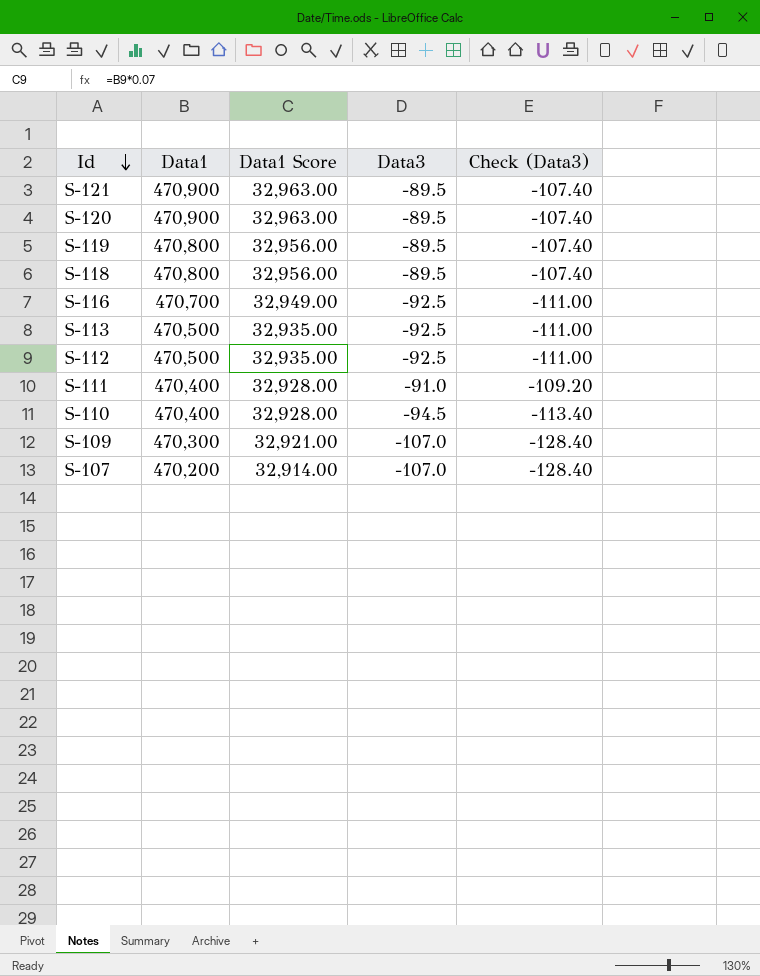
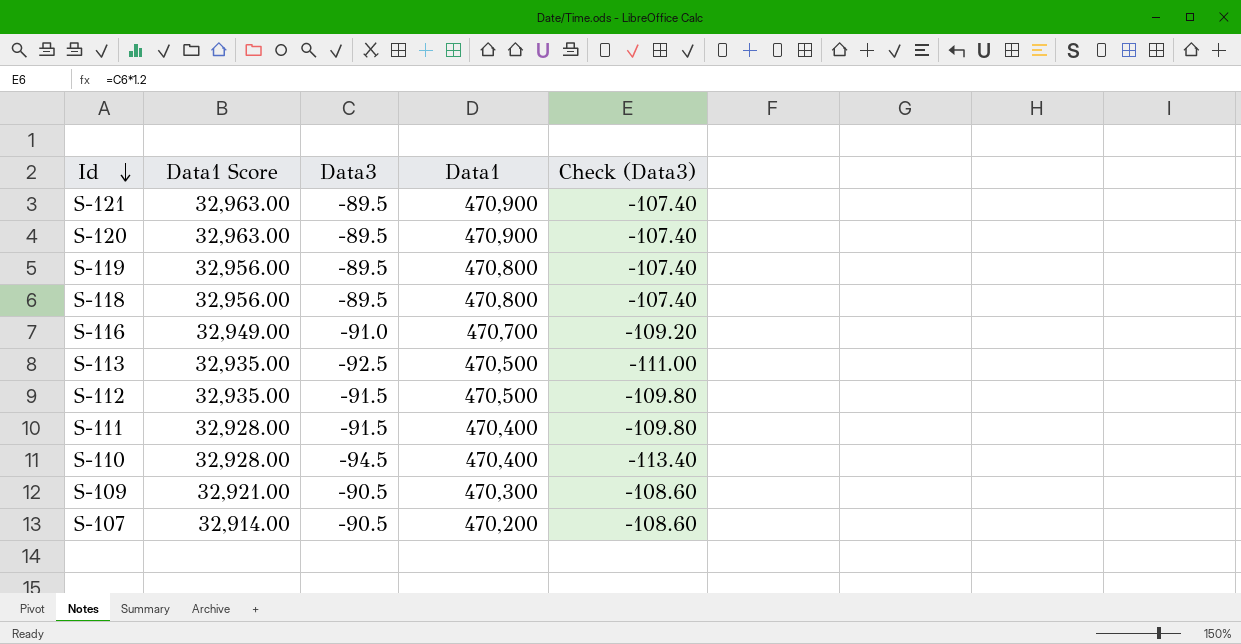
column Data1 | position: 2 -> 4
S-116 | Data3: -92.5 -> -91.0
S-116 | Check (Data3): -111.00 -> -109.20
S-112 | Data3: -92.5 -> -91.5
S-112 | Check (Data3): -111.00 -> -109.80
S-111 | Data3: -91.0 -> -91.5
S-111 | Check (Data3): -109.20 -> -109.80
S-109 | Data3: -107.0 -> -90.5
S-109 | Check (Data3): -128.40 -> -108.60
S-107 | Data3: -107.0 -> -90.5
S-107 | Check (Data3): -128.40 -> -108.60

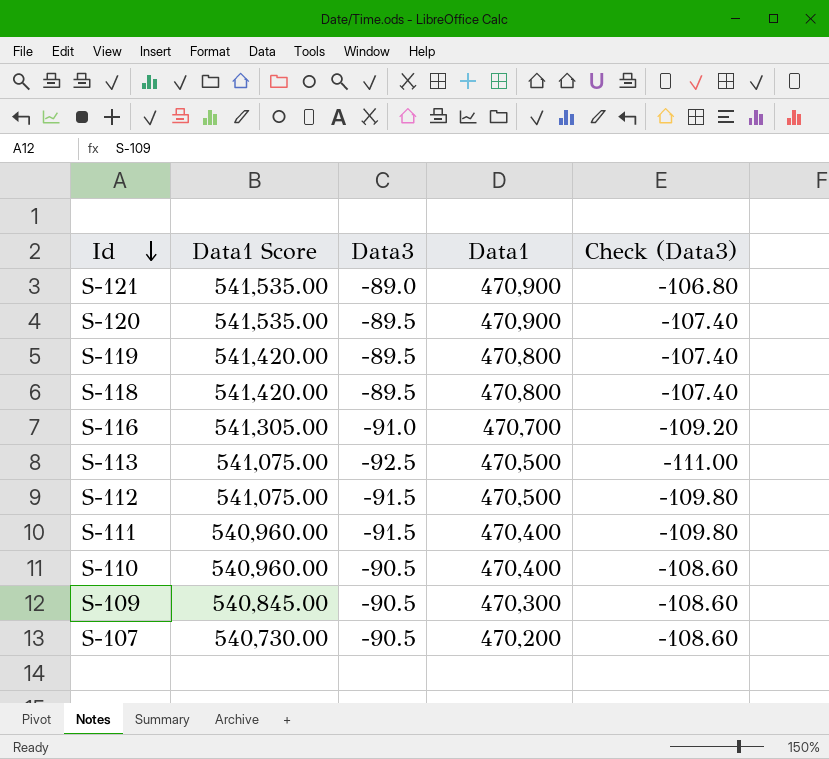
column Data1 Score | formula: [Data1] * 0.07 -> [Data1] * 1.15
S-121 | Data3: -89.5 -> -89.0
S-121 | Check (Data3): -107.40 -> -106.80
S-110 | Data3: -94.5 -> -90.5
S-110 | Check (Data3): -113.40 -> -108.60

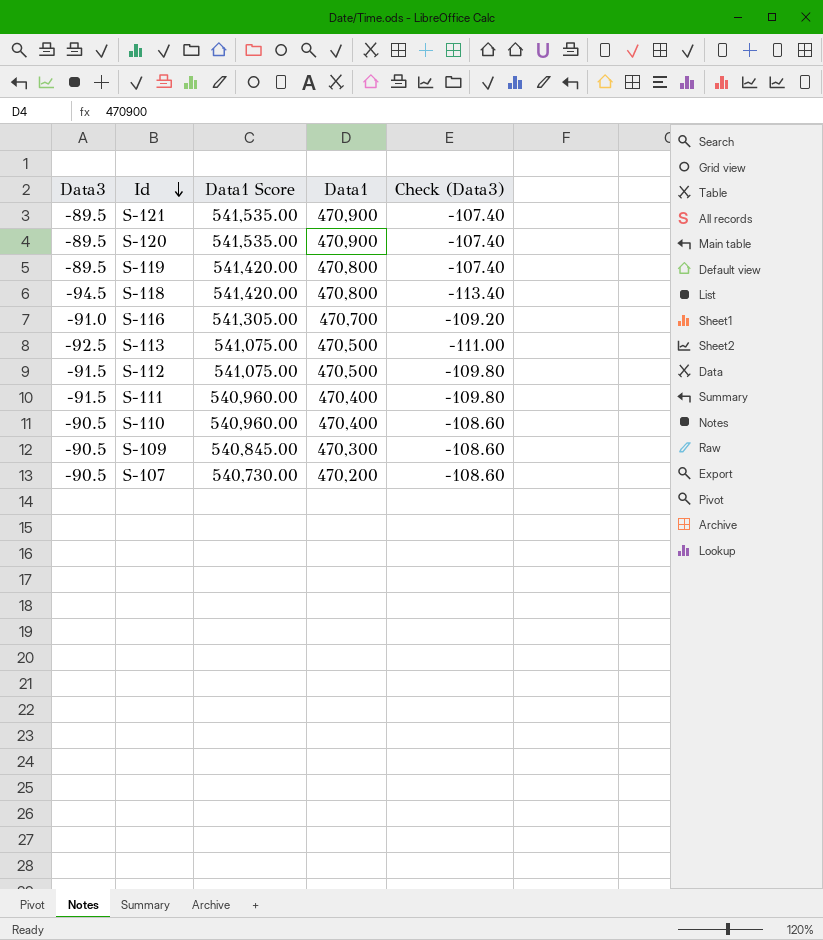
column Data3 | position: 3 -> 1
S-121 | Data3: -89.0 -> -89.5
S-121 | Check (Data3): -106.80 -> -107.40
S-118 | Data3: -89.5 -> -94.5
S-118 | Check (Data3): -107.40 -> -113.40

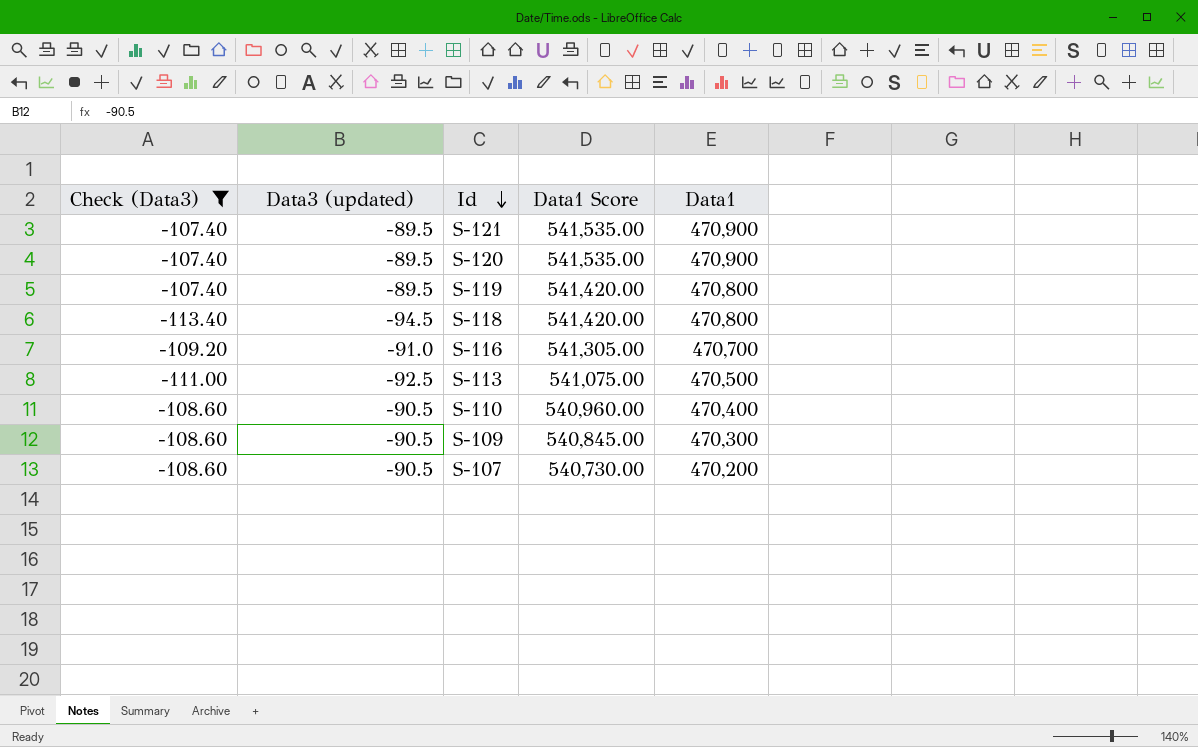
filter: none -> Check (Data3) != -109.80
column Check (Data3) | position: 5 -> 1
column name: Data3 -> Data3 (updated)

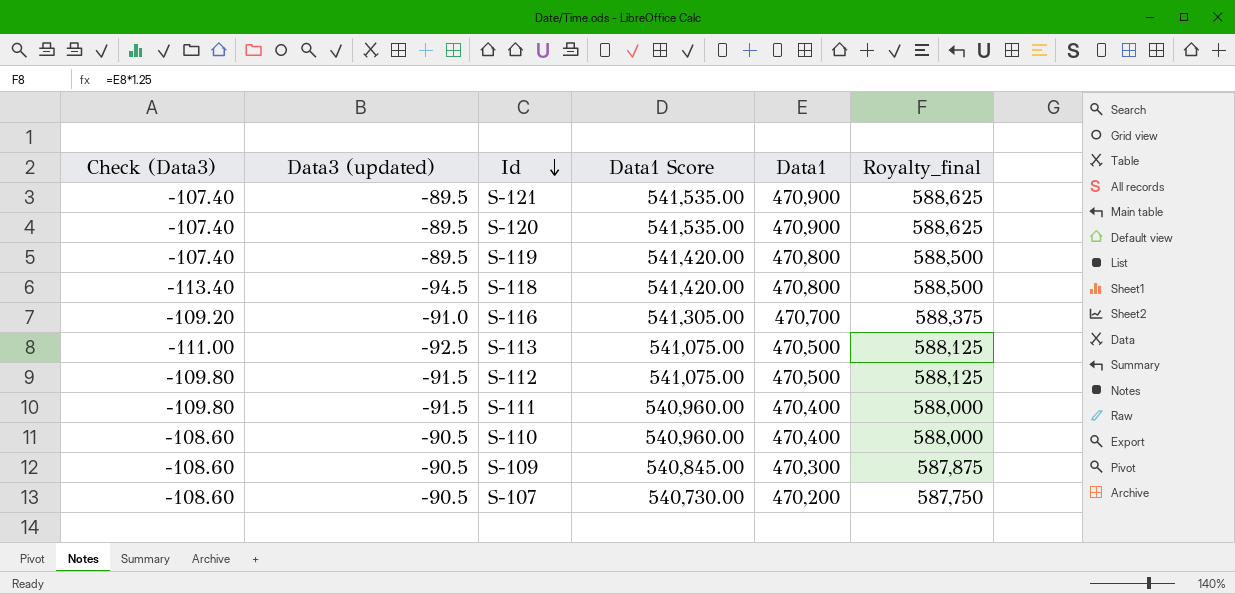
filter: Check (Data3) != -109.80 -> none
column Royalty_final | formula: none -> [Data1] * 1.25

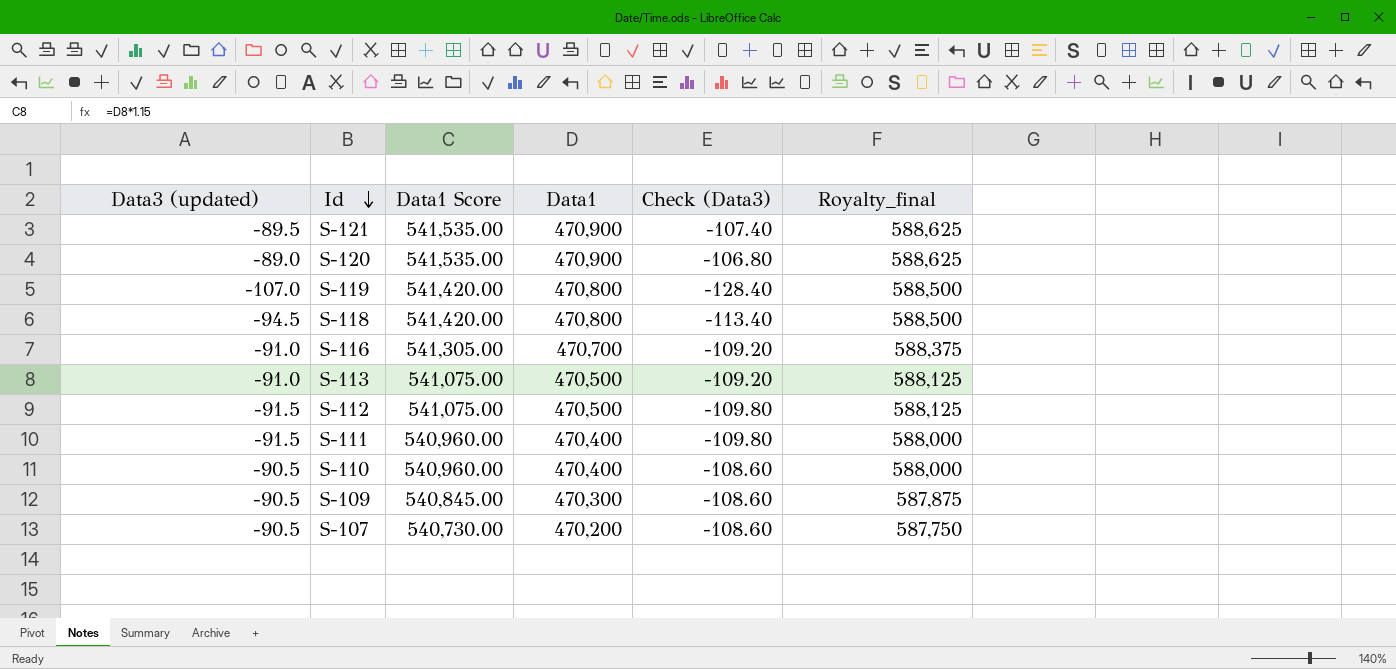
column Check (Data3) | position: 1 -> 5
S-120 | Data3 (updated): -89.5 -> -89.0
S-120 | Check (Data3): -107.40 -> -106.80
S-119 | Data3 (updated): -89.5 -> -107.0
S-119 | Check (Data3): -107.40 -> -128.40
S-113 | Data3 (updated): -92.5 -> -91.0
S-113 | Check (Data3): -111.00 -> -109.20

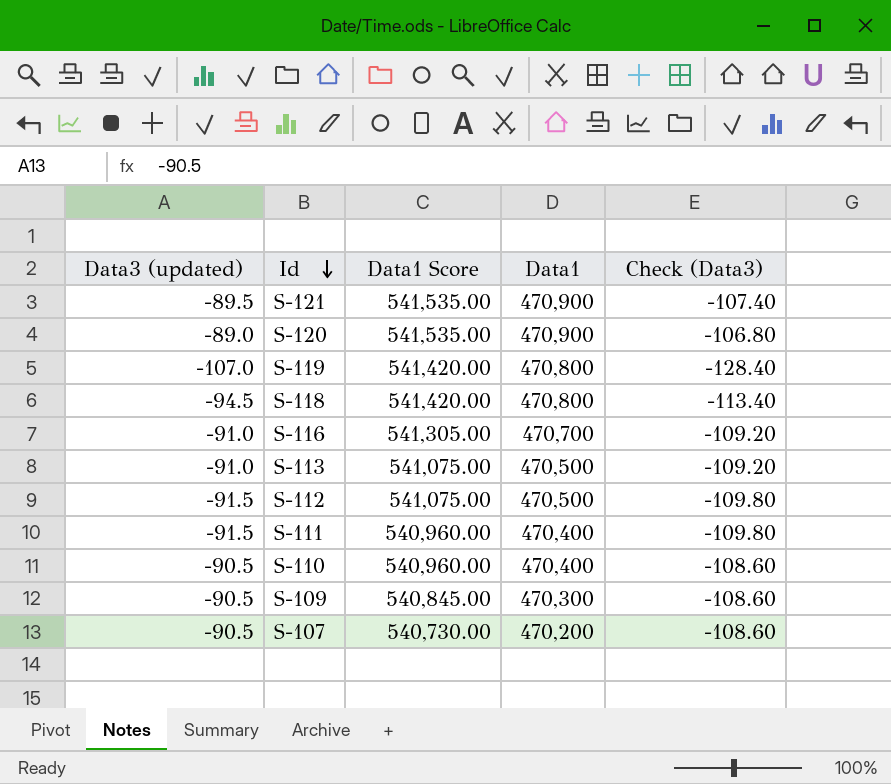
column Royalty_final | formula: [Data1] * 1.25 -> none

